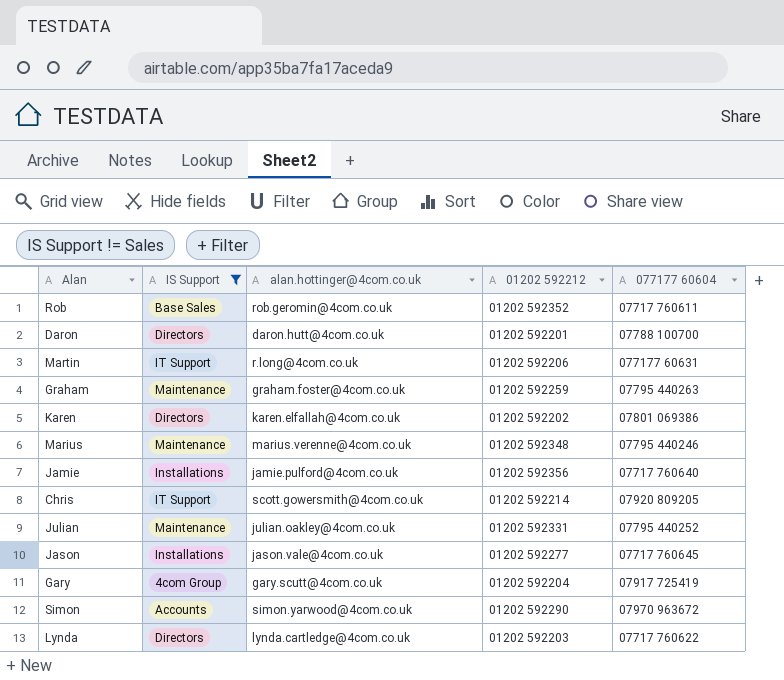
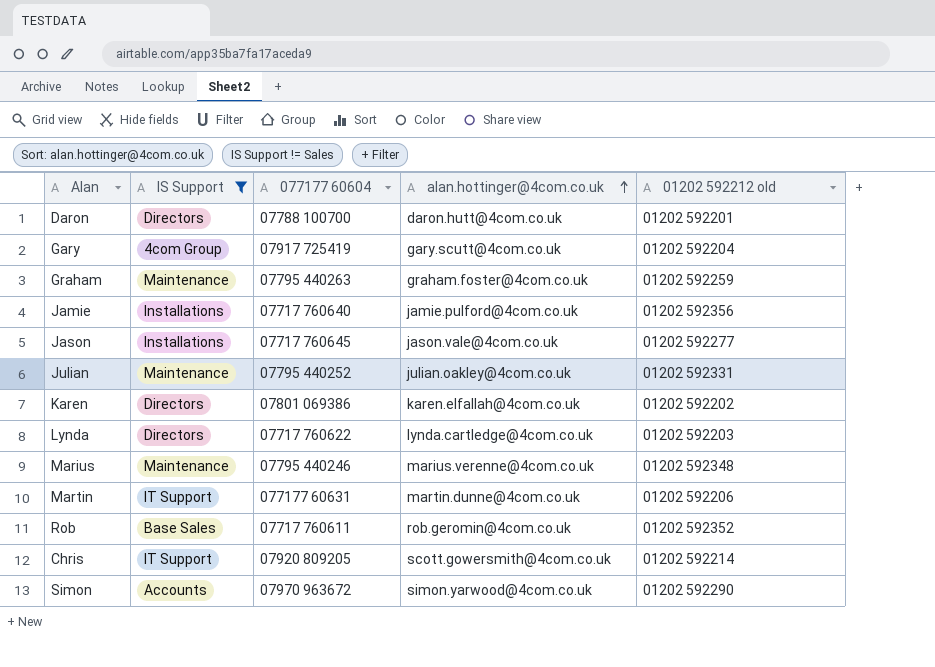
row order: none -> alan.hottinger@4com.co.uk ascending
column 077177 60604 | position: 5 -> 3
column name: 01202 592212 -> 01202 592212 old
Martin | alan.hottinger@4com.co.uk: r.long@4com.co.uk -> martin.dunne@4com.co.uk

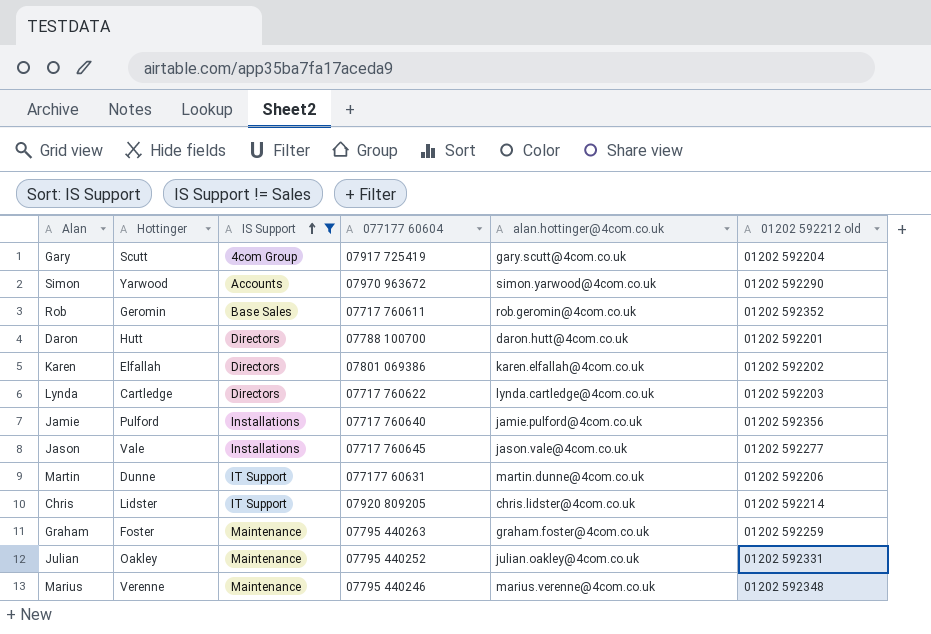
row order: alan.hottinger@4com.co.uk ascending -> IS Support ascending
column Hottinger | position: none -> 2
Chris | alan.hottinger@4com.co.uk: scott.gowersmith@4com.co.uk -> chris.lidster@4com.co.uk

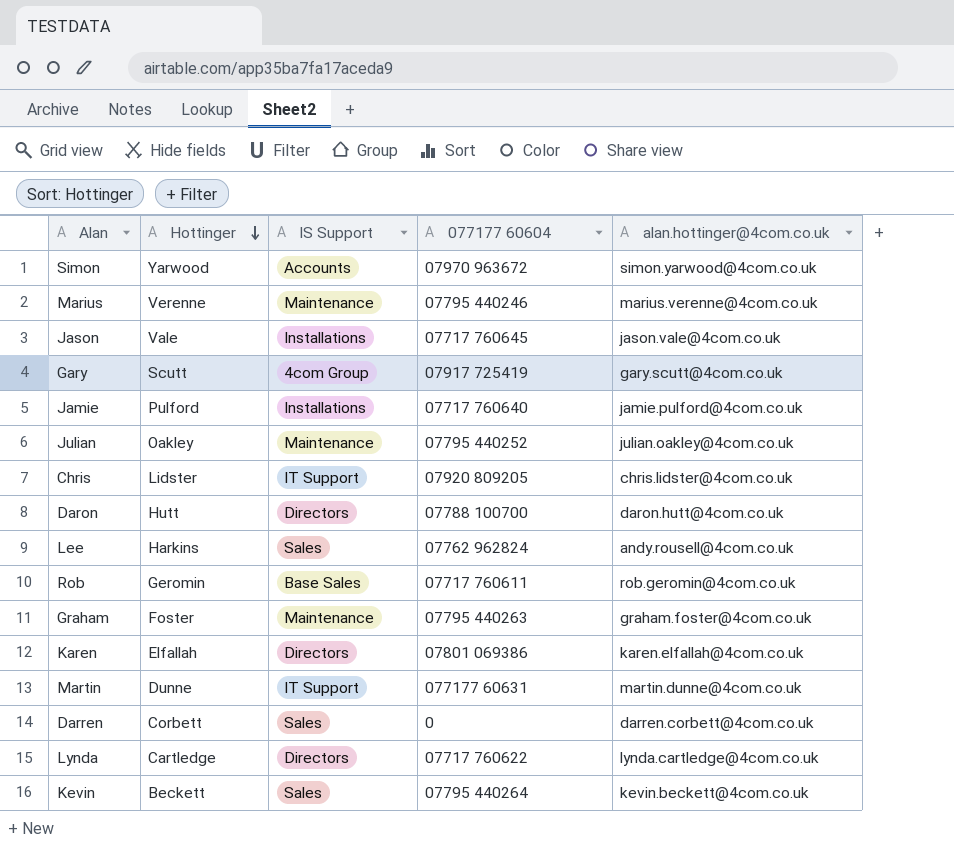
filter: IS Support != Sales -> none
row order: IS Support ascending -> Hottinger descending
column 01202 592212 old | position: 6 -> none

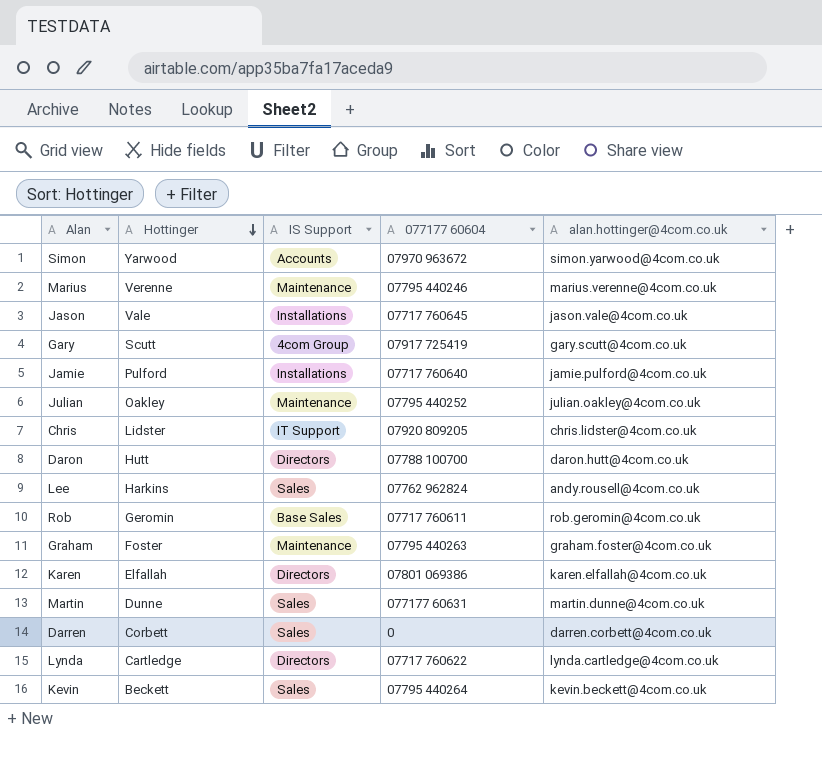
Martin | IS Support: IT Support -> Sales

